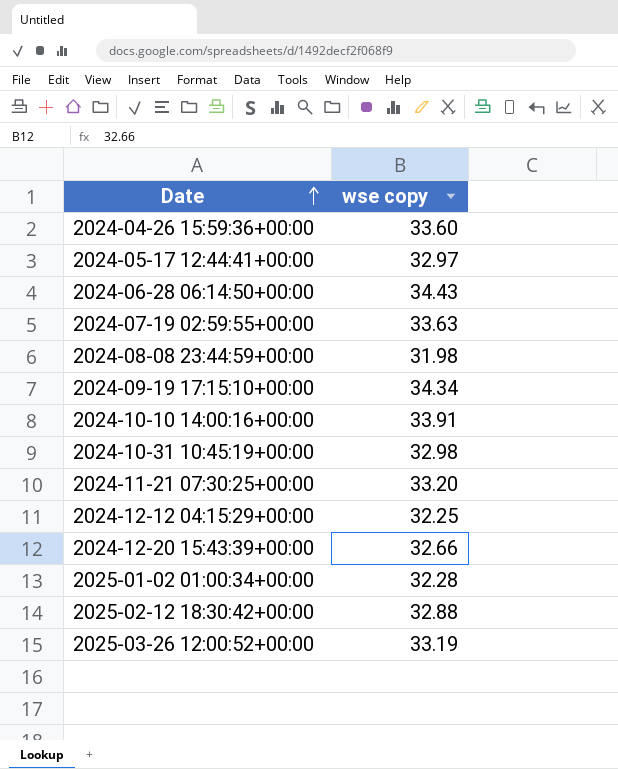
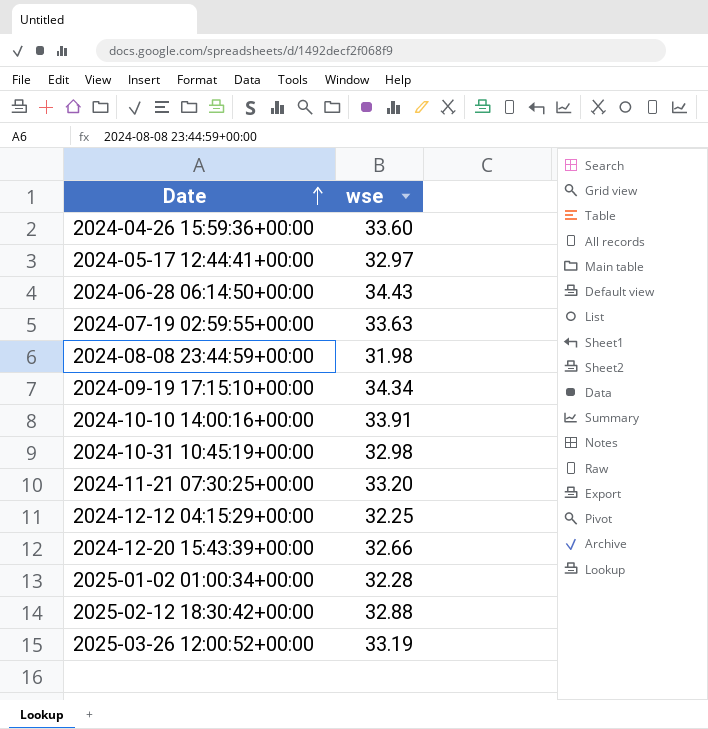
column name: wse copy -> wse

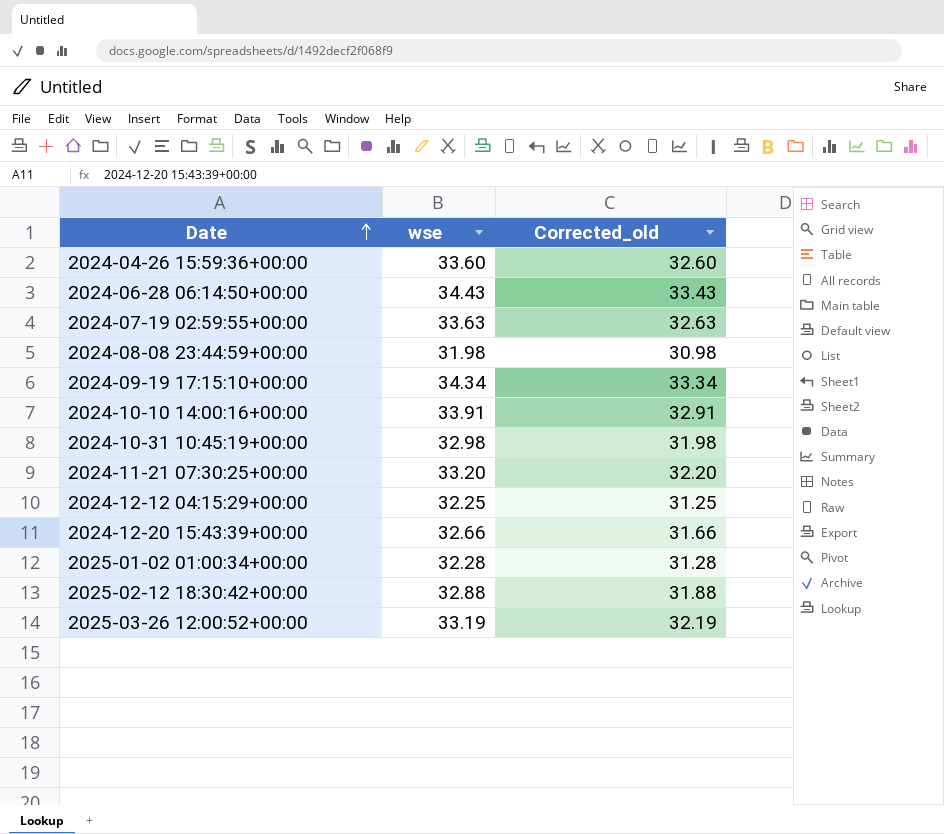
column Corrected_old | formula: none -> [wse] - 1
row 2024-05-17 12:44:41+00:00: 32.97 -> none

